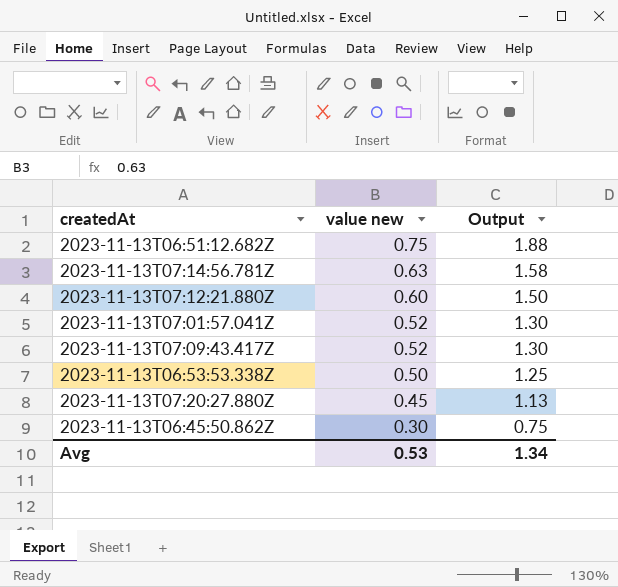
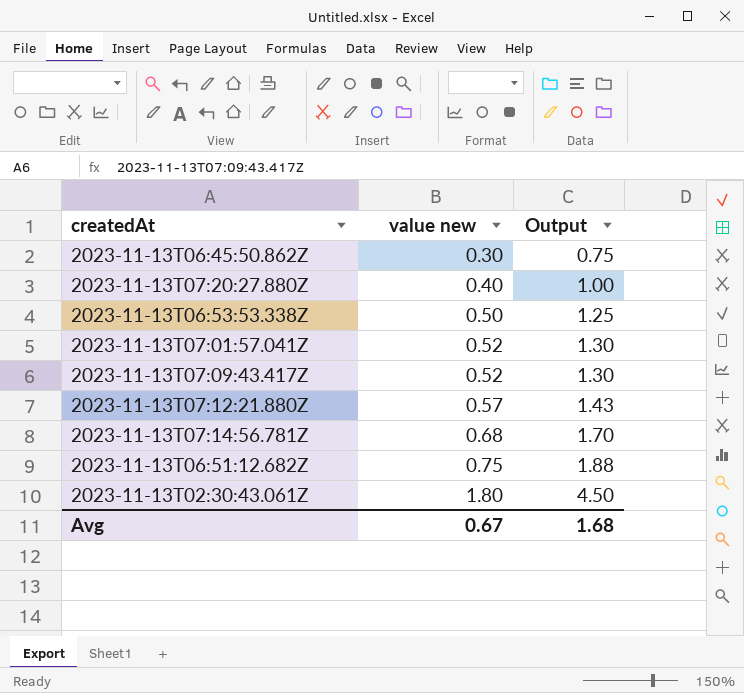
row order: value new descending -> value new ascending
2023-11-13T07:20:27.880Z | value new: 0.45 -> 0.40
2023-11-13T07:20:27.880Z | Output: 1.13 -> 1.00
2023-11-13T07:12:21.880Z | value new: 0.60 -> 0.57
2023-11-13T07:12:21.880Z | Output: 1.50 -> 1.43
2023-11-13T07:14:56.781Z | value new: 0.63 -> 0.68
2023-11-13T07:14:56.781Z | Output: 1.58 -> 1.70
row 2023-11-13T02:30:43.061Z: none -> 1.80 | 4.50
Avg | value new: 0.53 -> 0.67
Avg | Output: 1.34 -> 1.68

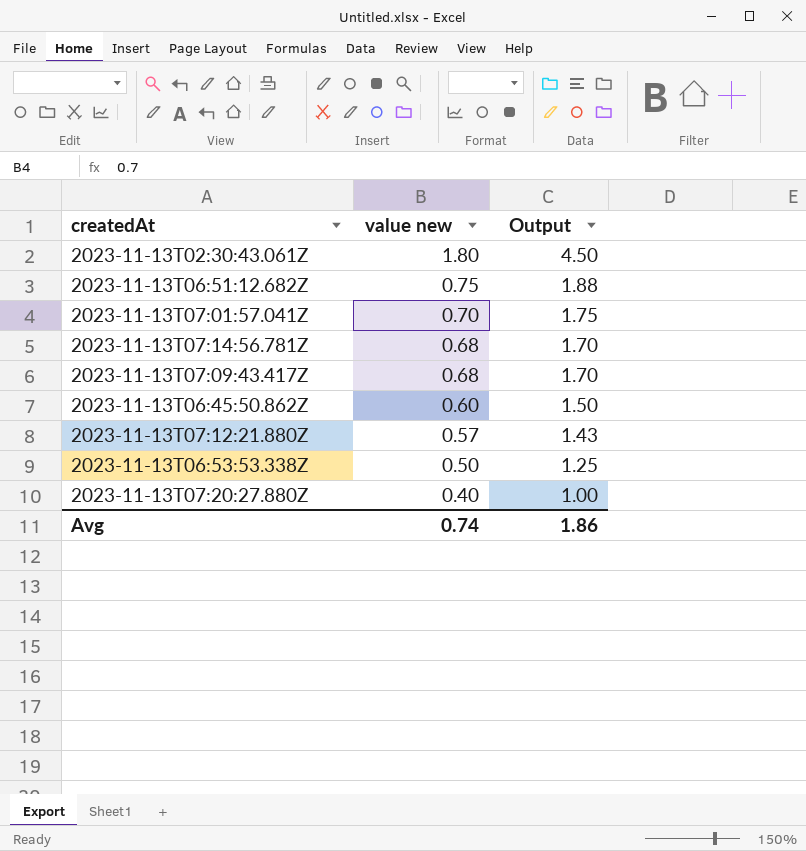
row order: value new ascending -> value new descending
2023-11-13T07:01:57.041Z | value new: 0.52 -> 0.70
2023-11-13T07:01:57.041Z | Output: 1.30 -> 1.75
2023-11-13T07:09:43.417Z | value new: 0.52 -> 0.68
2023-11-13T07:09:43.417Z | Output: 1.30 -> 1.70
2023-11-13T06:45:50.862Z | value new: 0.30 -> 0.60
2023-11-13T06:45:50.862Z | Output: 0.75 -> 1.50
Avg | value new: 0.67 -> 0.74
Avg | Output: 1.68 -> 1.86

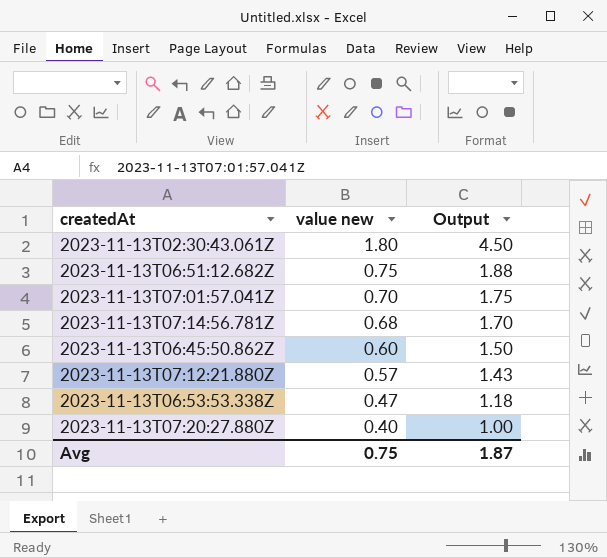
row 2023-11-13T07:09:43.417Z: 0.68 | 1.70 -> none
2023-11-13T06:53:53.338Z | value new: 0.50 -> 0.47
2023-11-13T06:53:53.338Z | Output: 1.25 -> 1.18
Avg | value new: 0.74 -> 0.75
Avg | Output: 1.86 -> 1.87

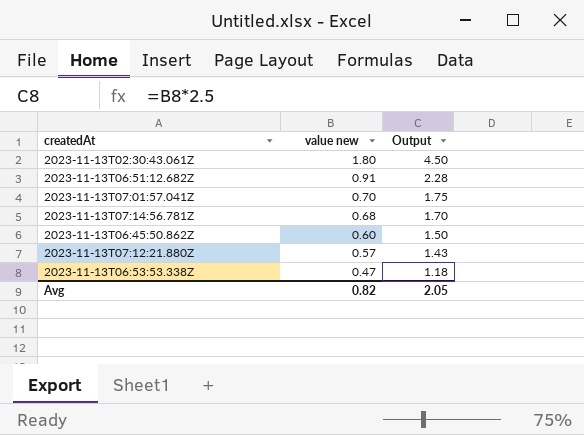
row 2023-11-13T07:20:27.880Z: 0.40 | 1.00 -> none
2023-11-13T06:51:12.682Z | value new: 0.75 -> 0.91
2023-11-13T06:51:12.682Z | Output: 1.88 -> 2.28
Avg | value new: 0.75 -> 0.82
Avg | Output: 1.87 -> 2.05

